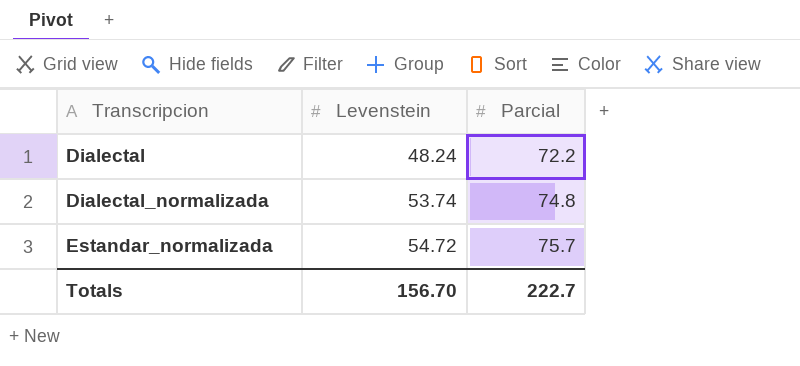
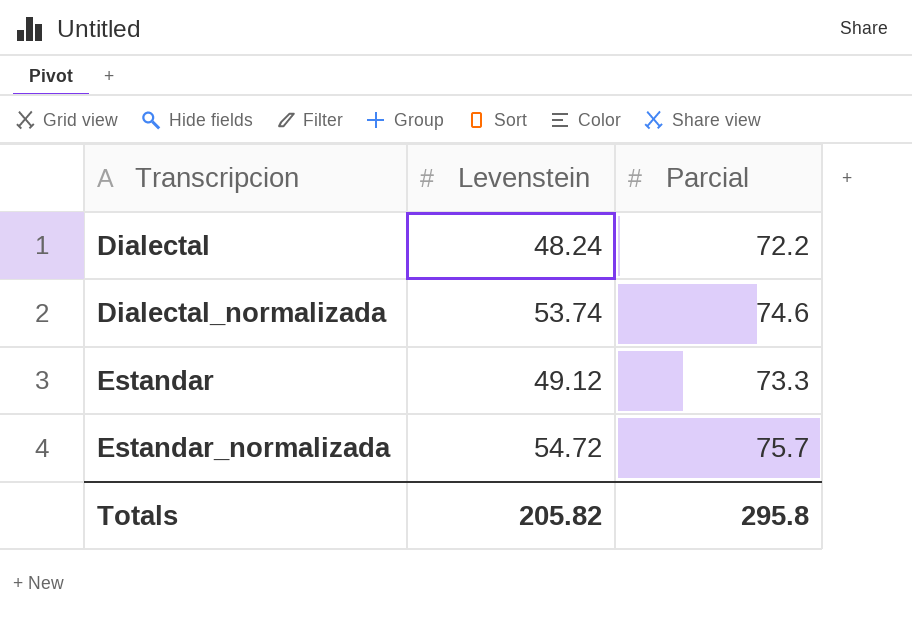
Dialectal_normalizada | Parcial: 74.8 -> 74.6
row Estandar: none -> 49.12 | 73.3
Totals | Levenstein: 156.70 -> 205.82
Totals | Parcial: 222.7 -> 295.8

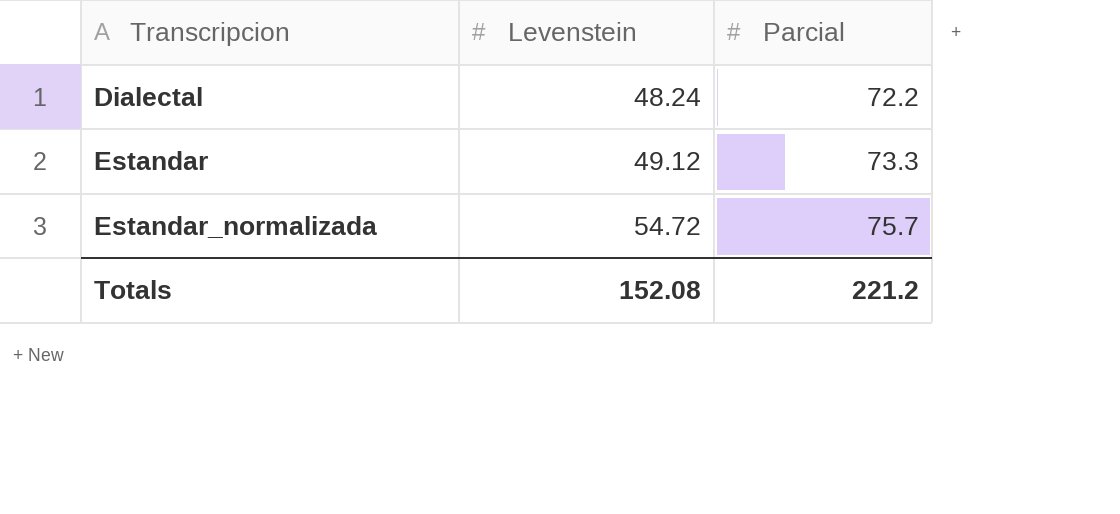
row Dialectal_normalizada: 53.74 | 74.6 -> none
Totals | Levenstein: 205.82 -> 152.08
Totals | Parcial: 295.8 -> 221.2

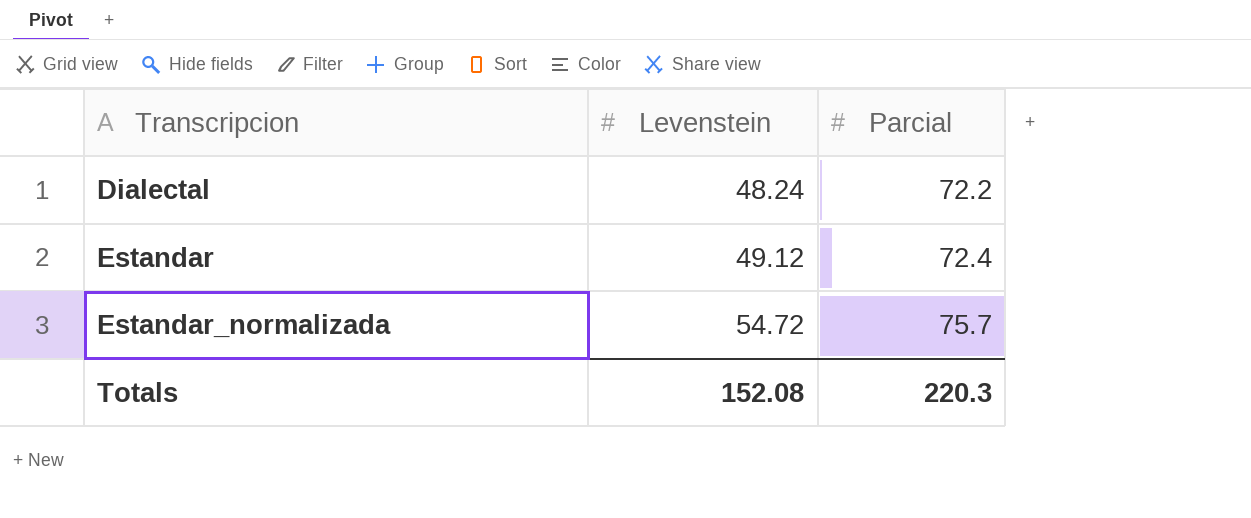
Estandar | Parcial: 73.3 -> 72.4
Totals | Parcial: 221.2 -> 220.3

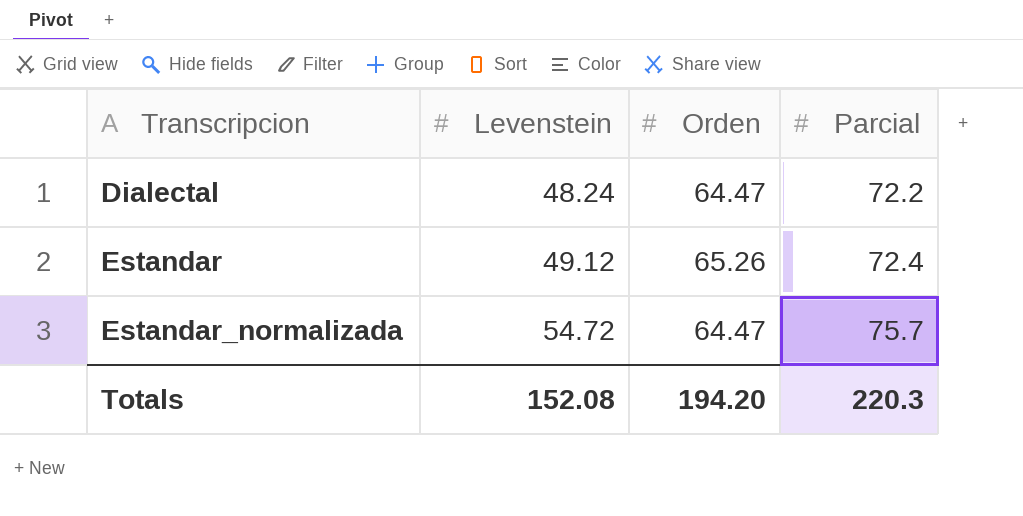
column Orden | position: none -> 3

